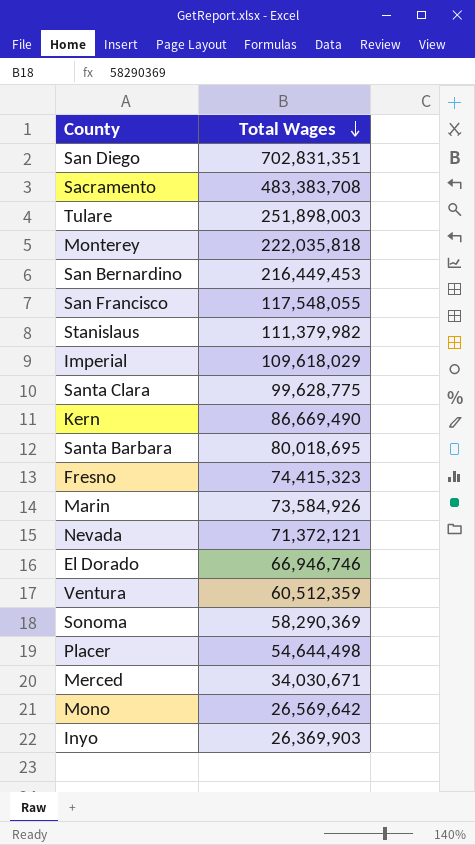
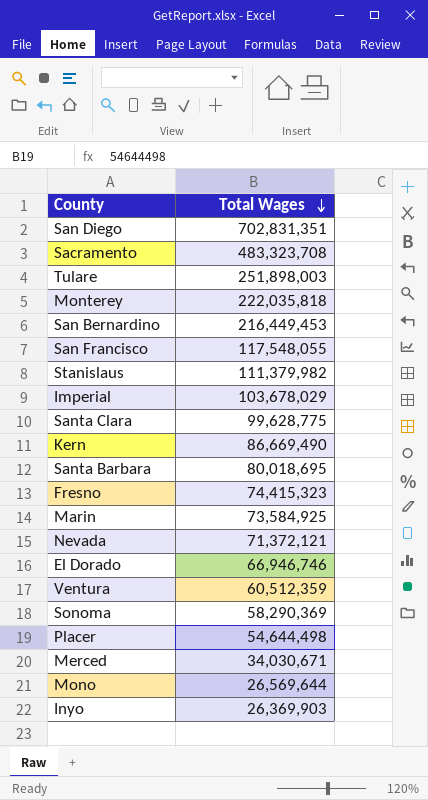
Sacramento | Total Wages: 483,383,708 -> 483,323,708
Imperial | Total Wages: 109,618,029 -> 103,678,029
Marin | Total Wages: 73,584,926 -> 73,584,925
Mono | Total Wages: 26,569,642 -> 26,569,644

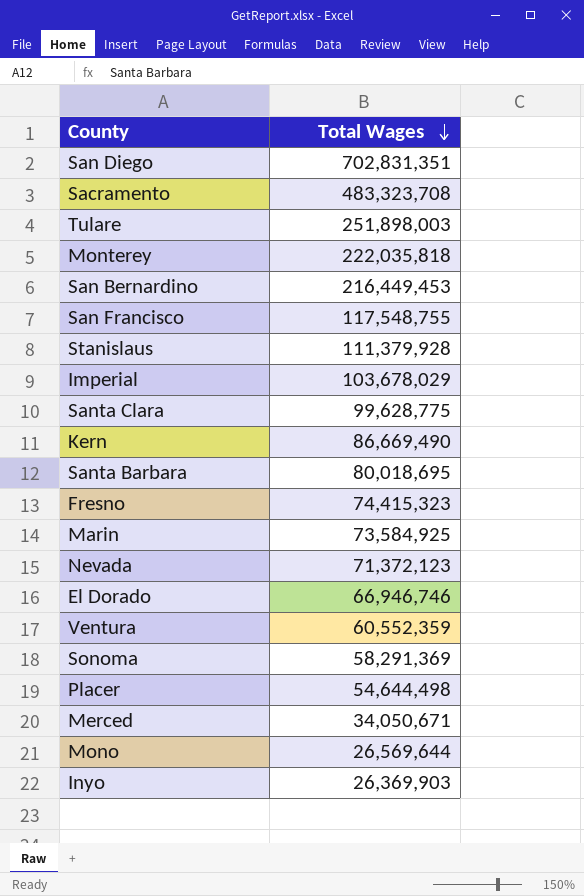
San Francisco | Total Wages: 117,548,055 -> 117,548,755
Stanislaus | Total Wages: 111,379,982 -> 111,379,928
Nevada | Total Wages: 71,372,121 -> 71,372,123
Ventura | Total Wages: 60,512,359 -> 60,552,359
Sonoma | Total Wages: 58,290,369 -> 58,291,369
Merced | Total Wages: 34,030,671 -> 34,050,671

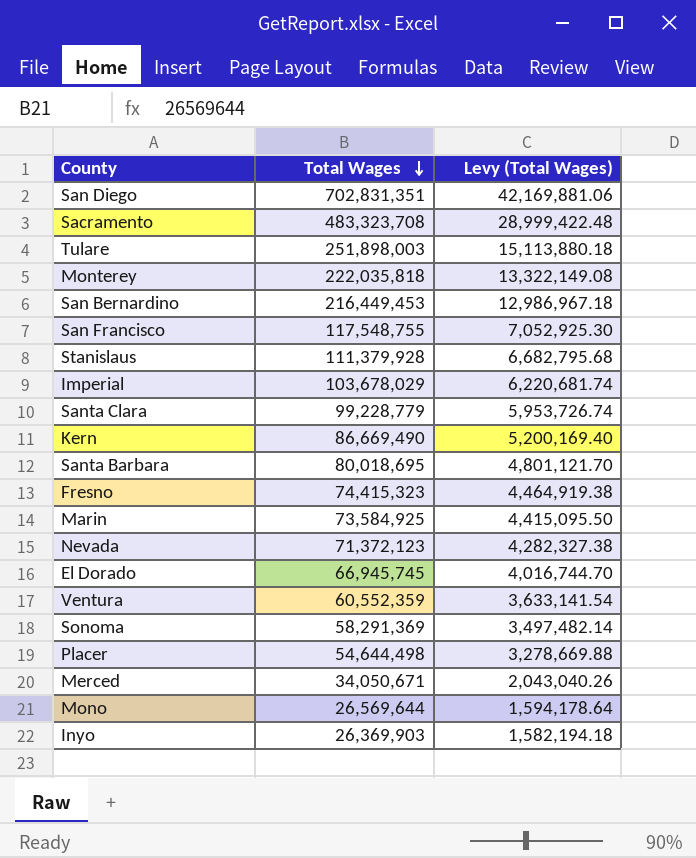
column Levy (Total Wages) | formula: none -> [Total Wages] * 0.06
Santa Clara | Total Wages: 99,628,775 -> 99,228,779
El Dorado | Total Wages: 66,946,746 -> 66,945,745

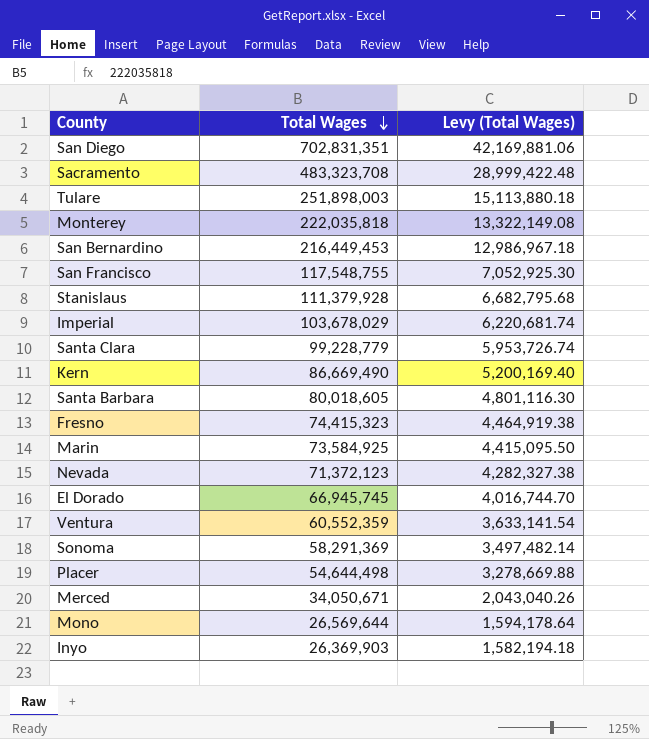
Santa Barbara | Total Wages: 80,018,695 -> 80,018,605
Santa Barbara | Levy (Total Wages): 4,801,121.70 -> 4,801,116.30

